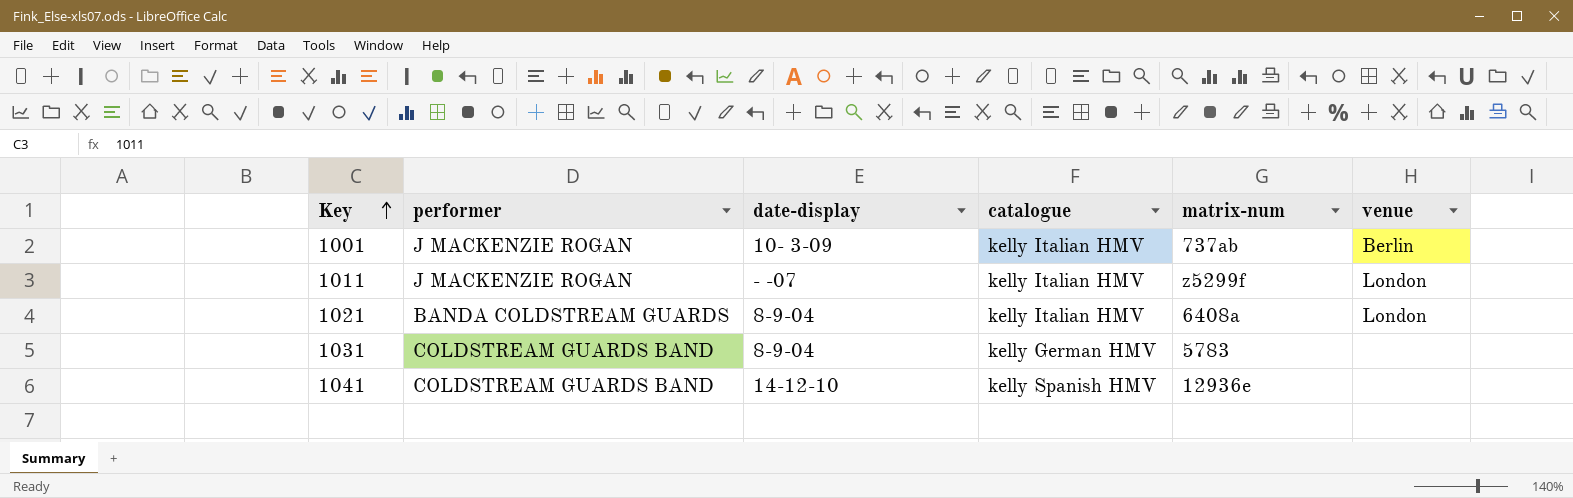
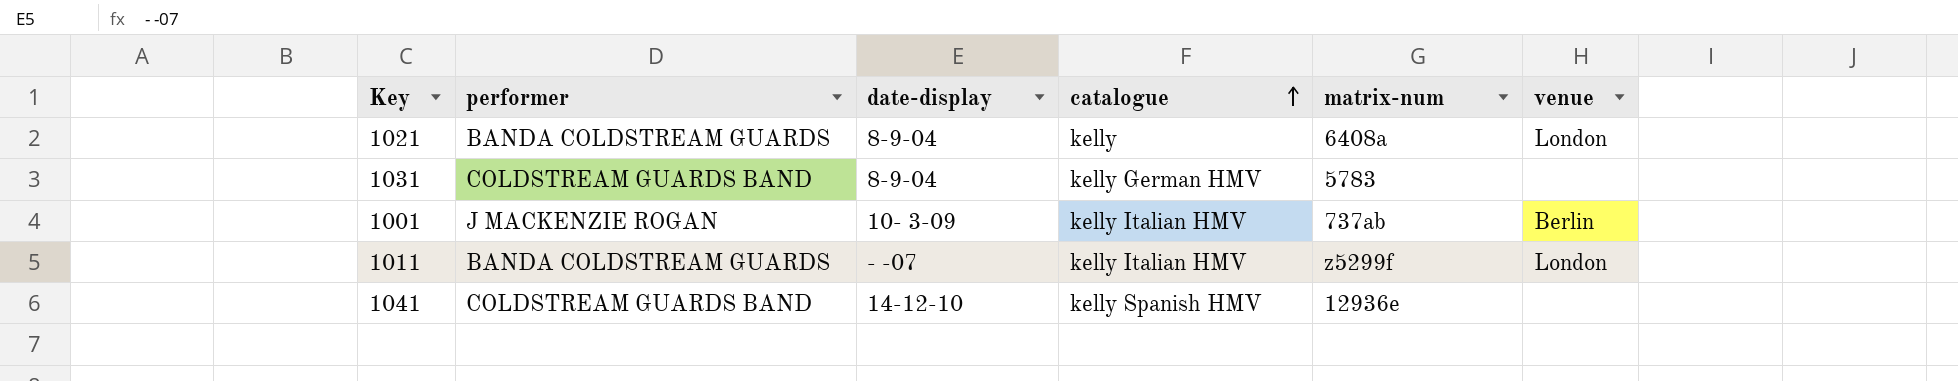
row order: Key ascending -> catalogue ascending
1021 | catalogue: kelly Italian HMV -> kelly
1011 | performer: J MACKENZIE ROGAN -> BANDA COLDSTREAM GUARDS

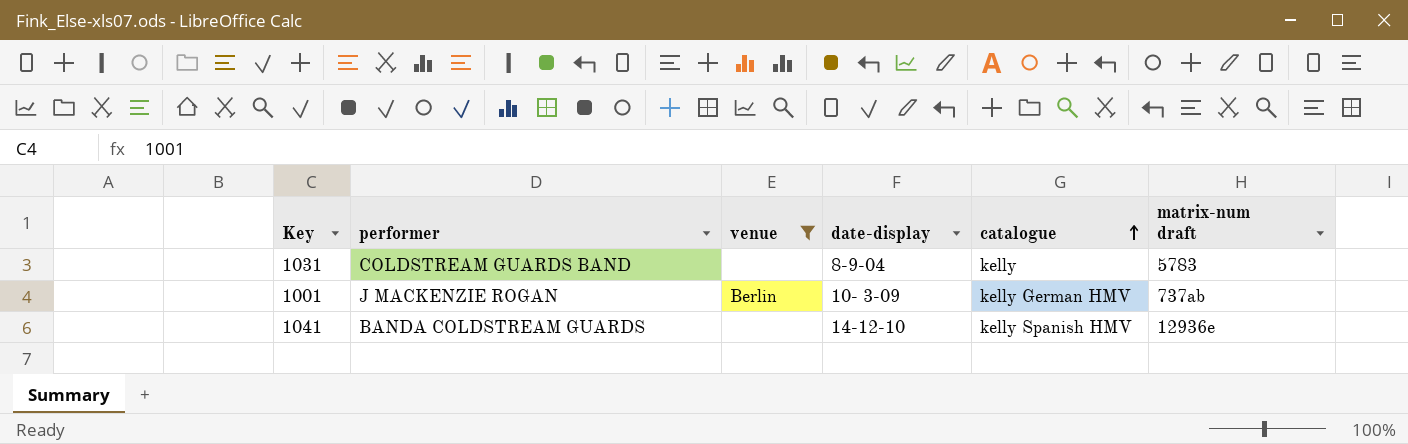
filter: none -> venue != London
column venue | position: 6 -> 3
column name: matrix-num -> matrix-num draft
1031 | catalogue: kelly German HMV -> kelly
1001 | catalogue: kelly Italian HMV -> kelly German HMV
1041 | performer: COLDSTREAM GUARDS BAND -> BANDA COLDSTREAM GUARDS

